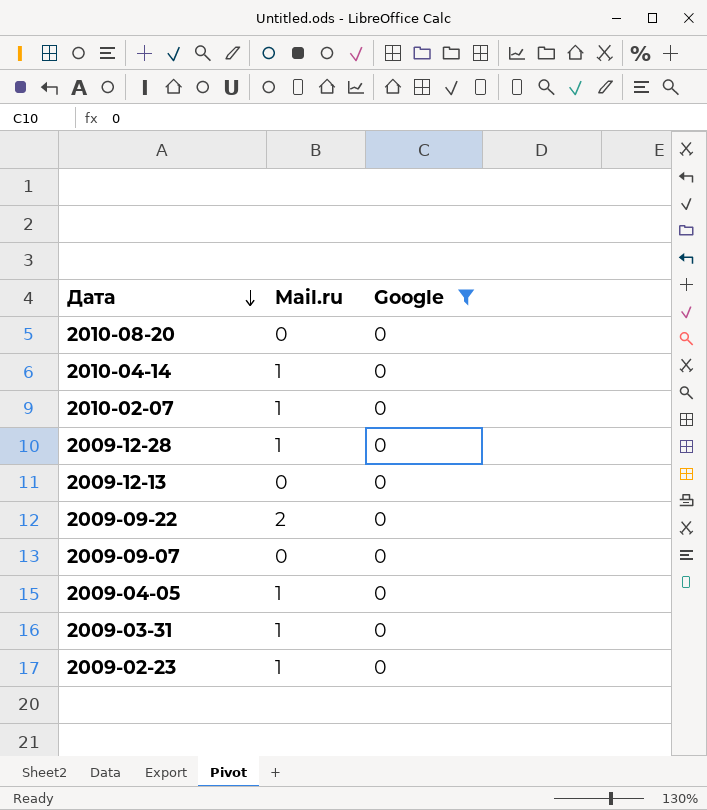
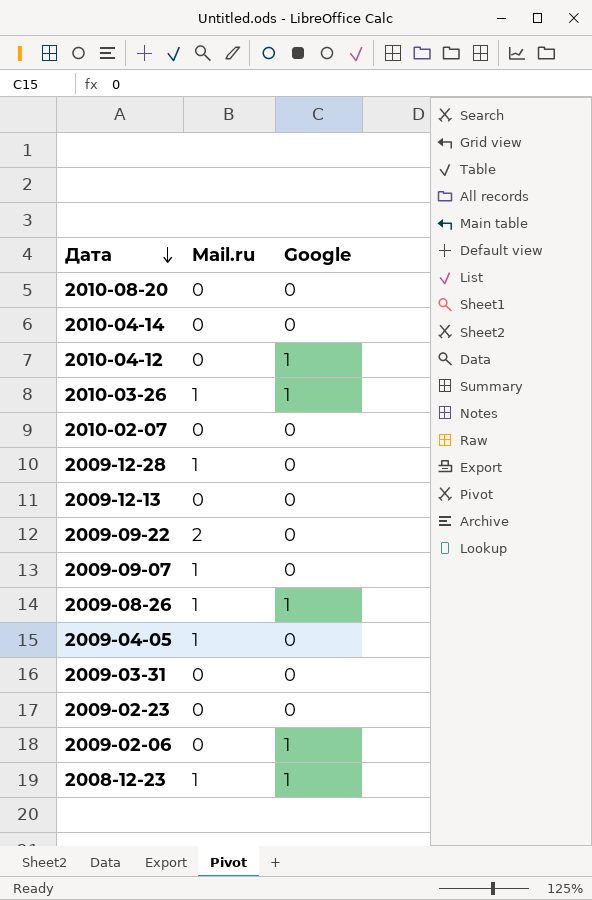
filter: Google = 0 -> none
2010-04-14 | Mail.ru: 1 -> 0
2010-02-07 | Mail.ru: 1 -> 0
2009-09-07 | Mail.ru: 0 -> 1
2009-03-31 | Mail.ru: 1 -> 0
2009-02-23 | Mail.ru: 1 -> 0

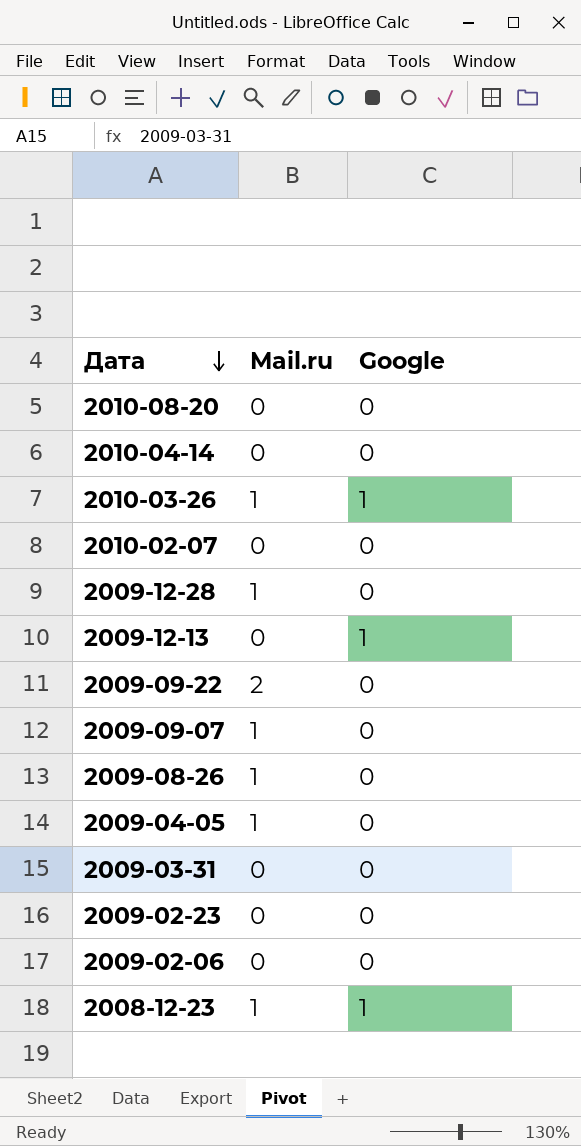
row 2010-04-12: 0 | 1 -> none
2009-12-13 | Google: 0 -> 1
2009-08-26 | Google: 1 -> 0
2009-02-06 | Google: 1 -> 0

